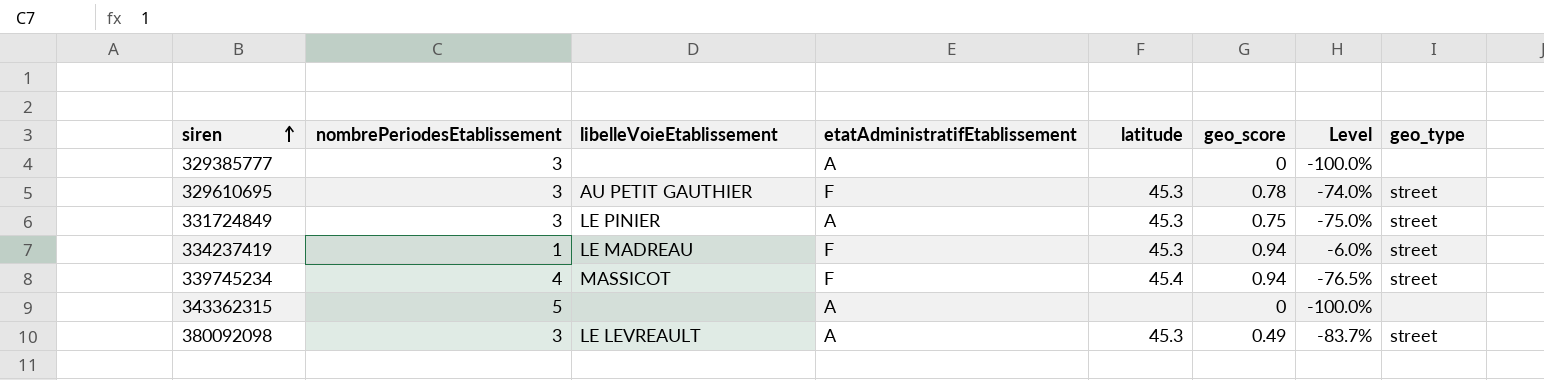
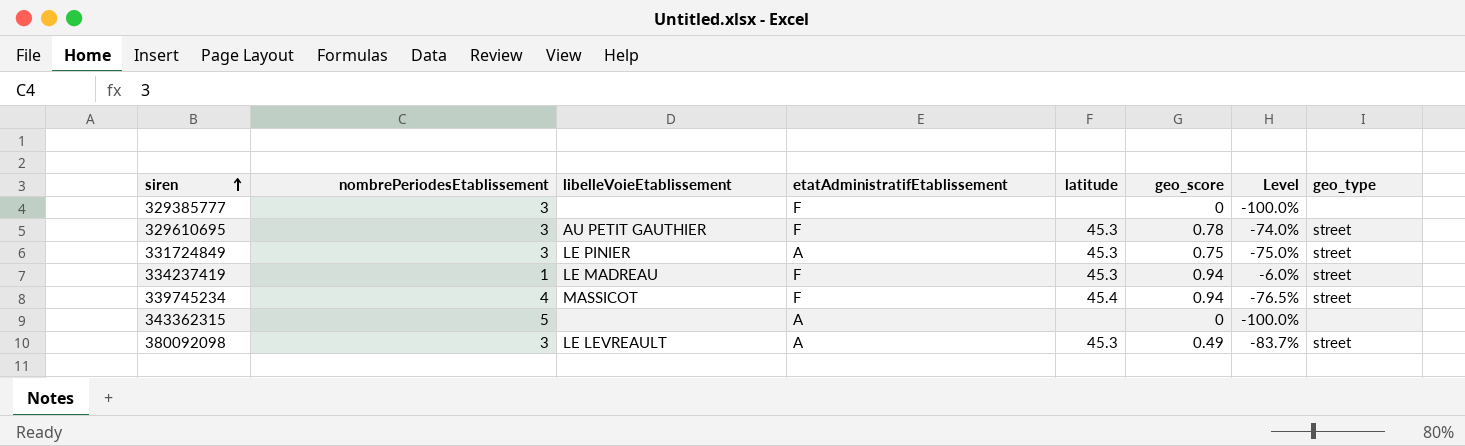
329385777 | etatAdministratifEtablissement: A -> F

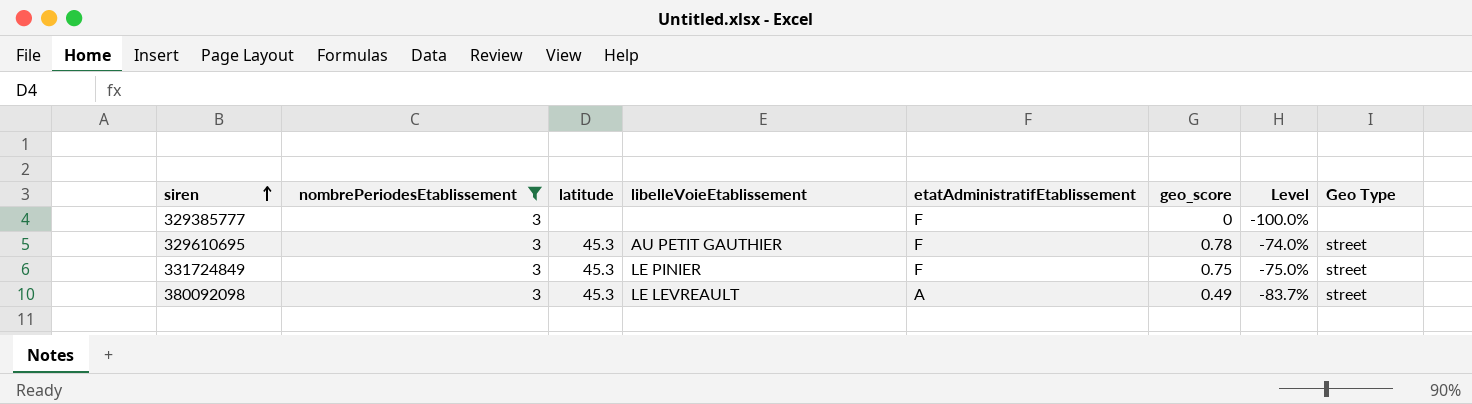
filter: none -> nombrePeriodesEtablissement = 3
column latitude | position: 5 -> 3
column name: geo_type -> Geo Type
331724849 | etatAdministratifEtablissement: A -> F

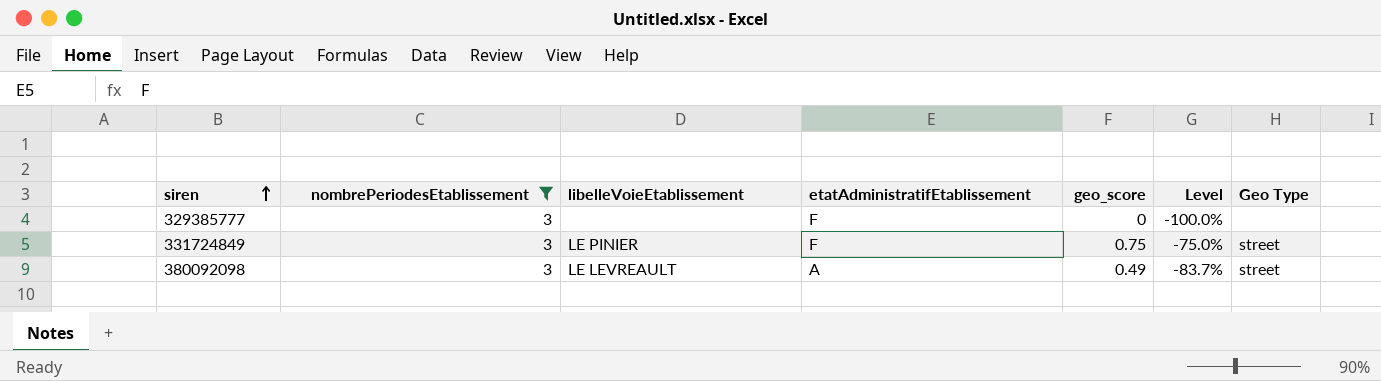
column latitude | position: 3 -> none
row 329610695: 3 | 45.3 | AU PETIT GAUTHIER | F | 0.78 | -74.0% | street -> none

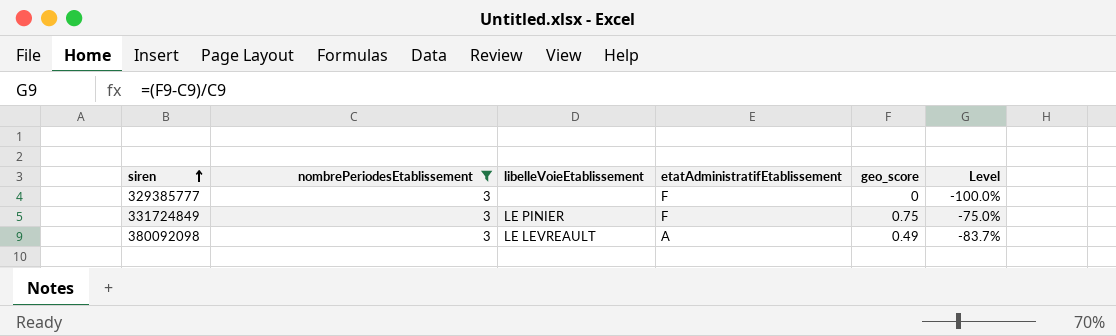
column Geo Type | position: 7 -> none

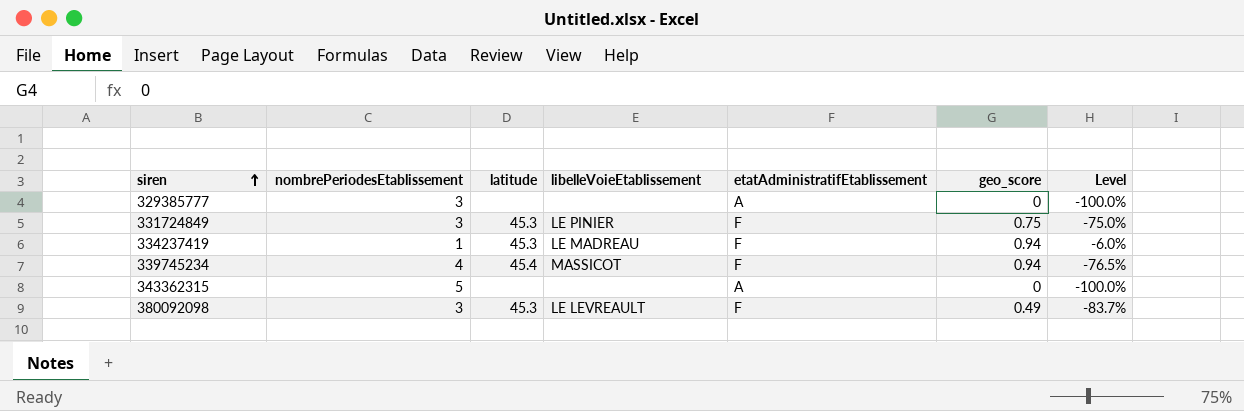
filter: nombrePeriodesEtablissement = 3 -> none
column latitude | position: none -> 3
329385777 | etatAdministratifEtablissement: F -> A
380092098 | etatAdministratifEtablissement: A -> F

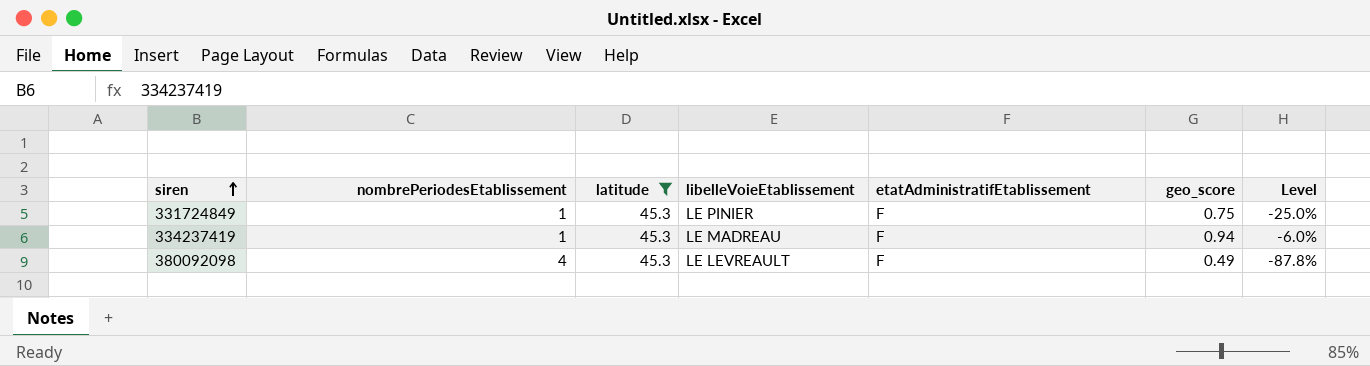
filter: none -> latitude = 45.3
331724849 | nombrePeriodesEtablissement: 3 -> 1
331724849 | Level: -75.0% -> -25.0%
380092098 | nombrePeriodesEtablissement: 3 -> 4
380092098 | Level: -83.7% -> -87.8%

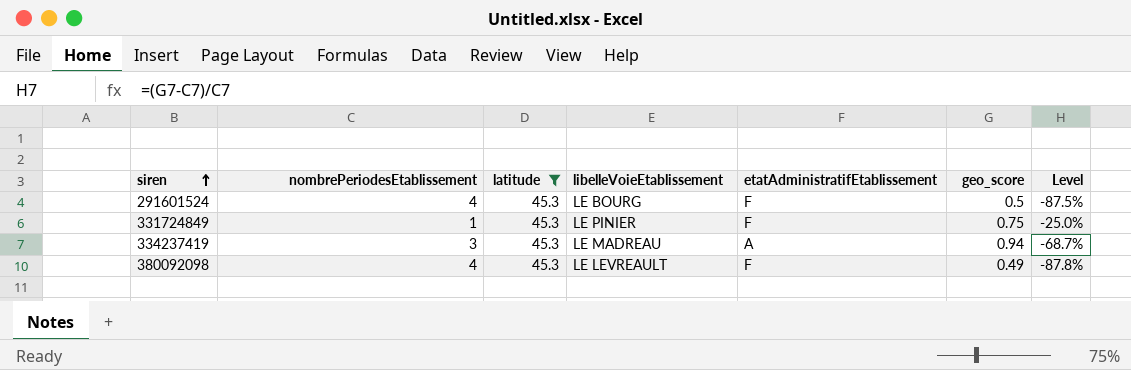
row 291601524: none -> 4 | 45.3 | LE BOURG | F | 0.5 | -87.5%
334237419 | nombrePeriodesEtablissement: 1 -> 3
334237419 | etatAdministratifEtablissement: F -> A
334237419 | Level: -6.0% -> -68.7%

